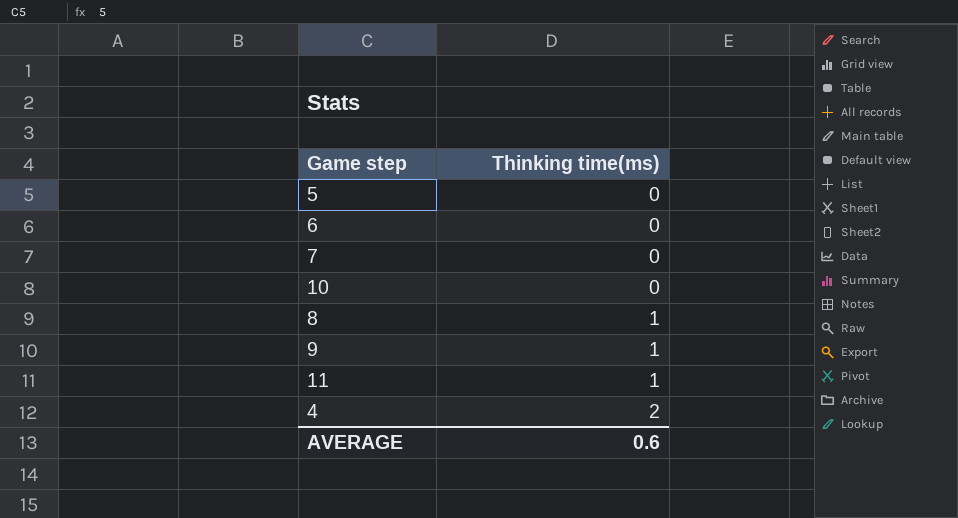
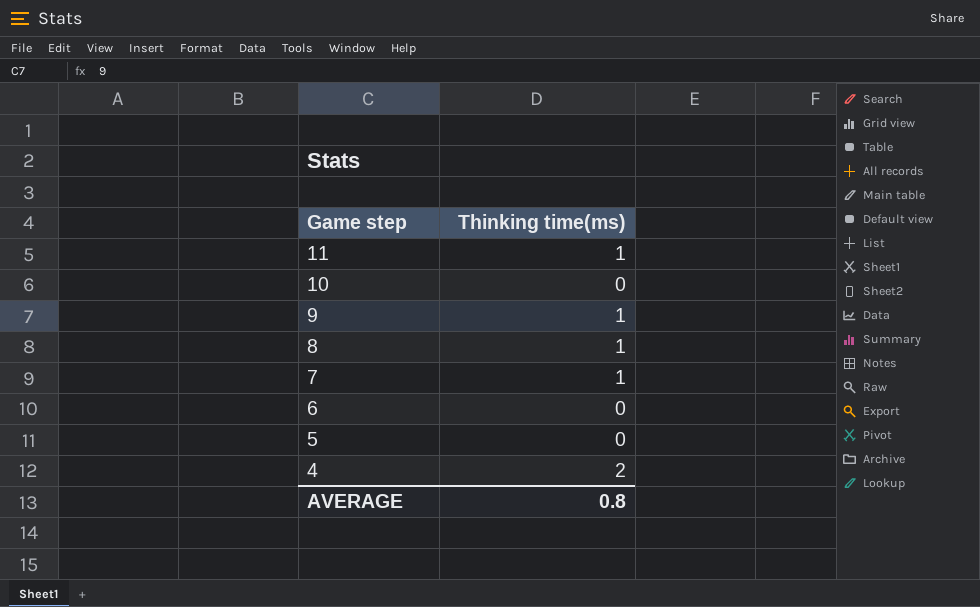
row order: Thinking time(ms) ascending -> Game step descending
7 | Thinking time(ms): 0 -> 1
AVERAGE | Thinking time(ms): 0.6 -> 0.8

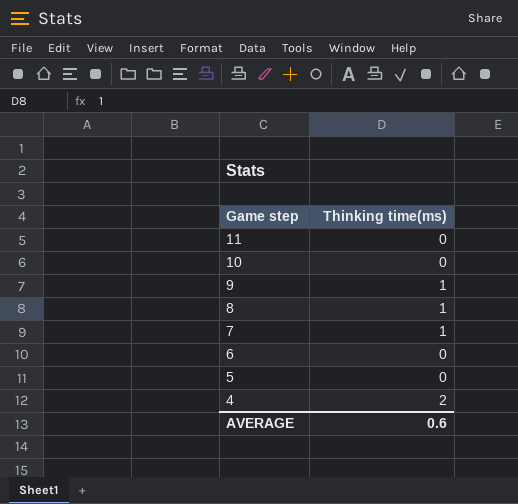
11 | Thinking time(ms): 1 -> 0
AVERAGE | Thinking time(ms): 0.8 -> 0.6

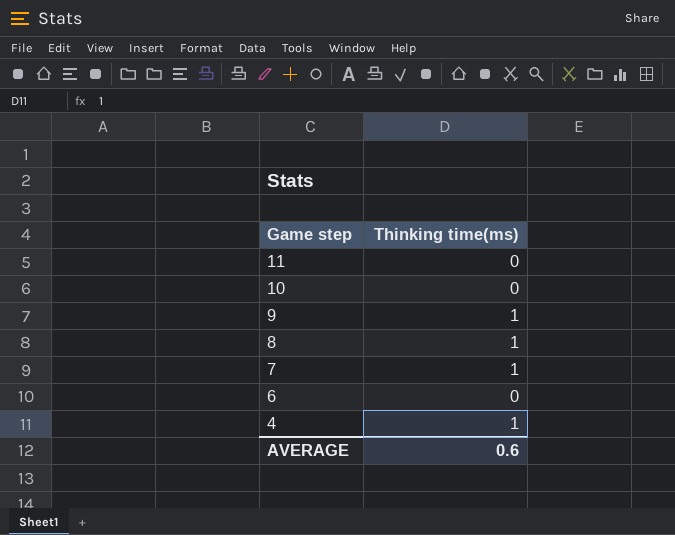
row 5: 0 -> none
4 | Thinking time(ms): 2 -> 1

